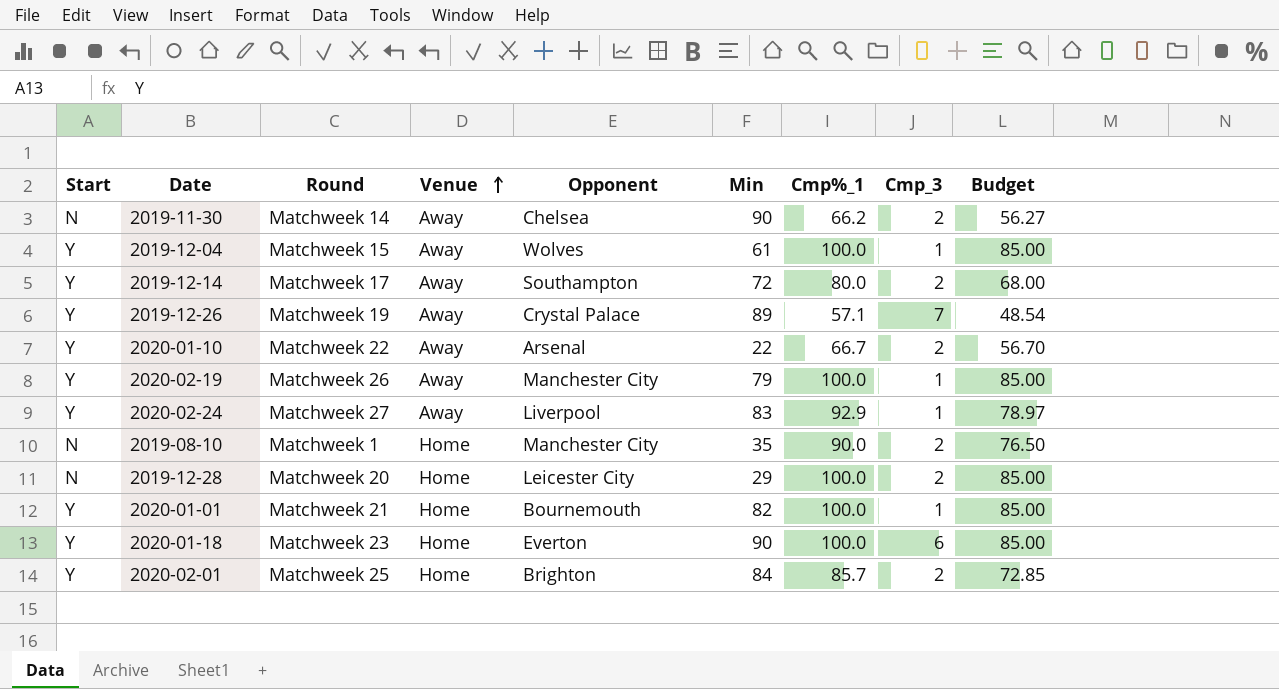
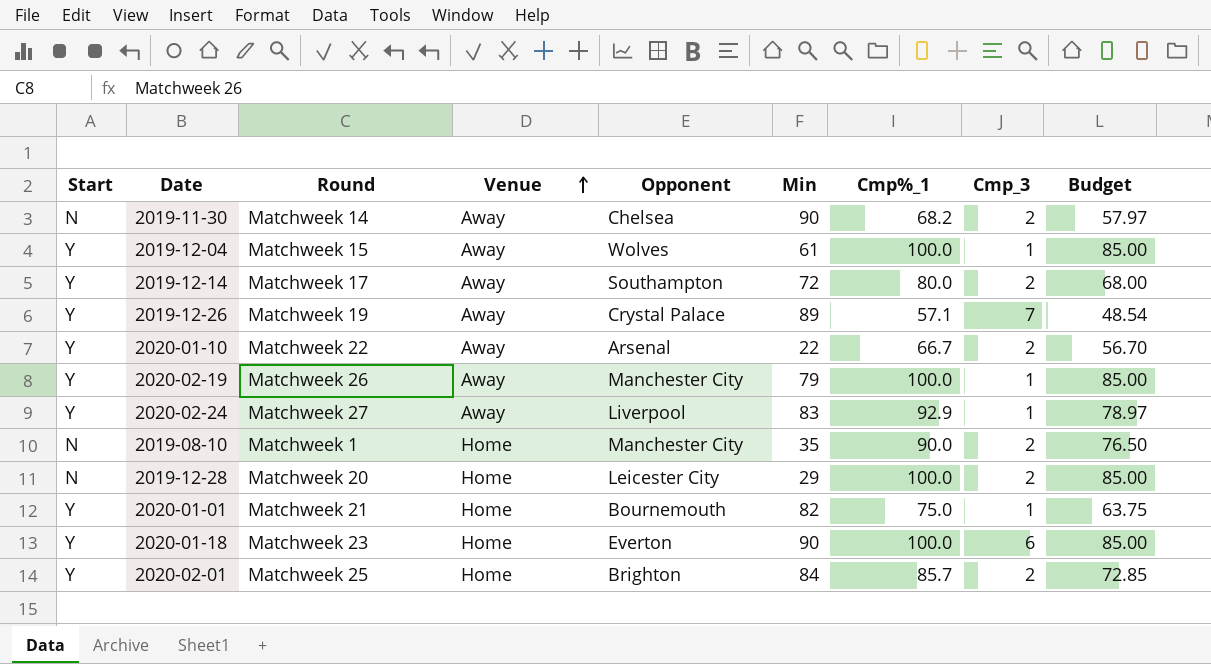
2019-11-30 | Cmp%_1: 66.2 -> 68.2
2019-11-30 | Budget: 56.27 -> 57.97
2020-01-01 | Cmp%_1: 100.0 -> 75.0
2020-01-01 | Budget: 85.00 -> 63.75

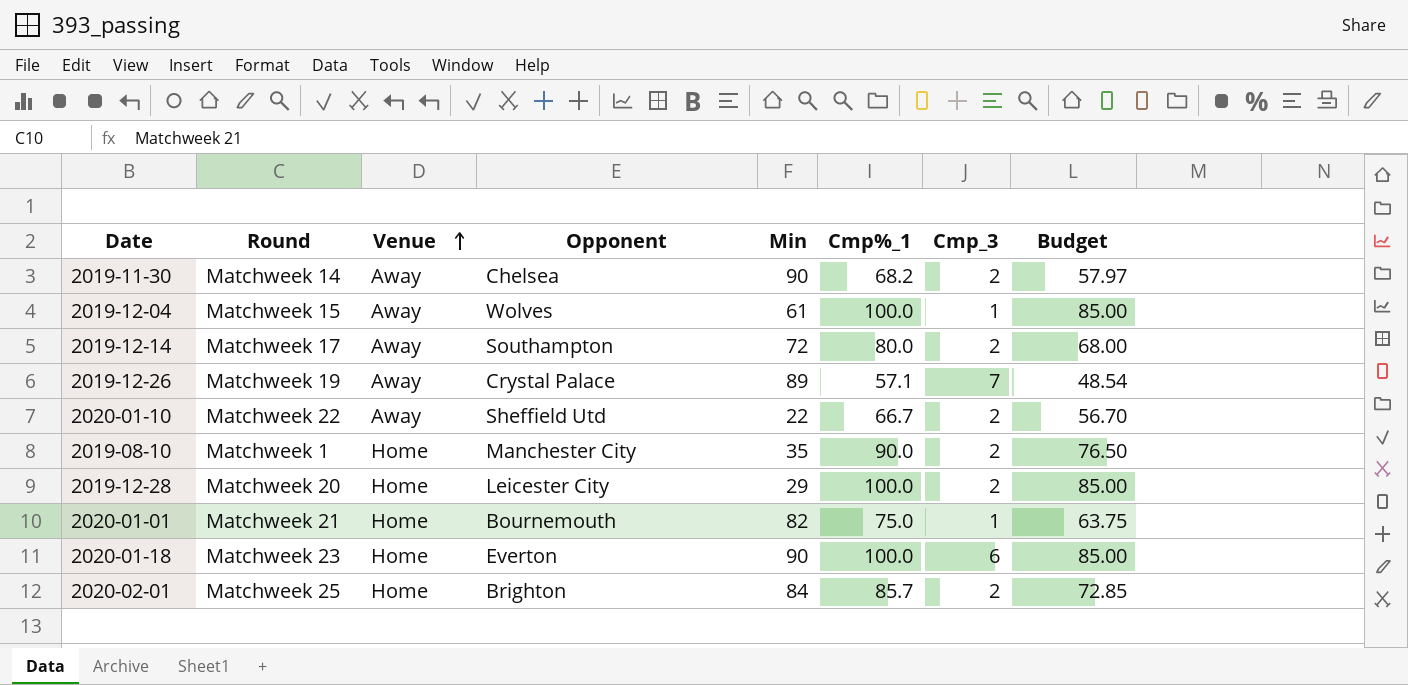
column Start | position: 1 -> none
row 2020-02-19: Y | Matchweek 26 | Away | Manchester City | 79 | 100.0 | 1 | 85.00 -> none
row 2020-02-24: Y | Matchweek 27 | Away | Liverpool | 83 | 92.9 | 1 | 78.97 -> none
2020-01-10 | Opponent: Arsenal -> Sheffield Utd

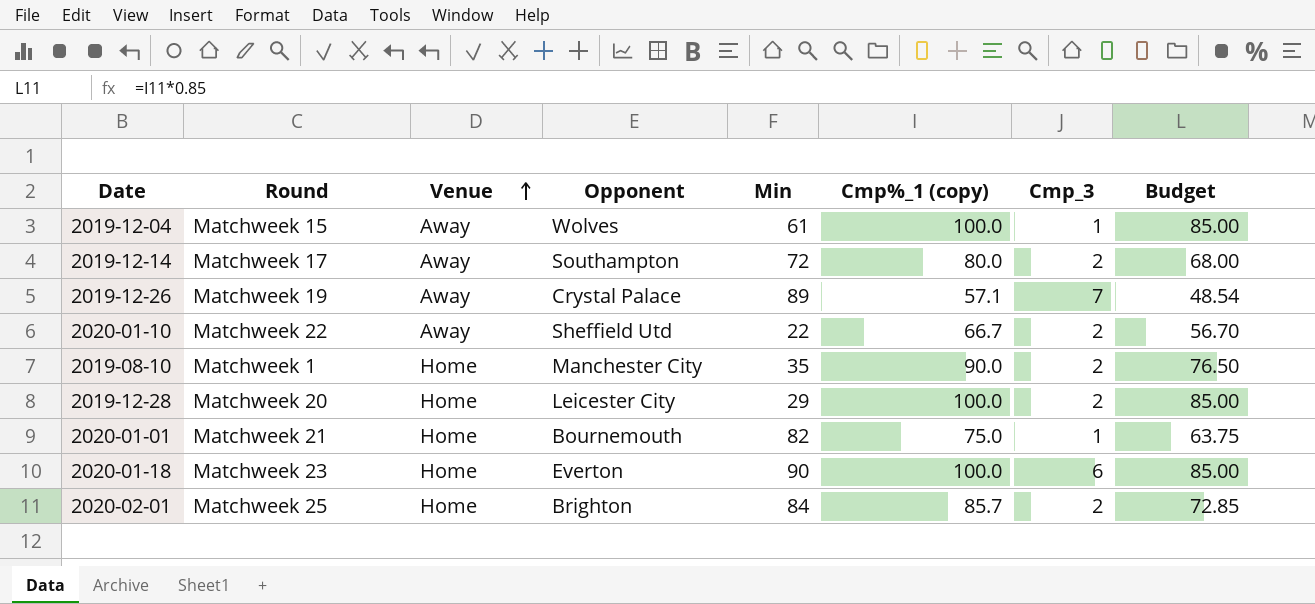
column name: Cmp%_1 -> Cmp%_1 (copy)
row 2019-11-30: Matchweek 14 | Away | Chelsea | 90 | 68.2 | 2 | 57.97 -> none

